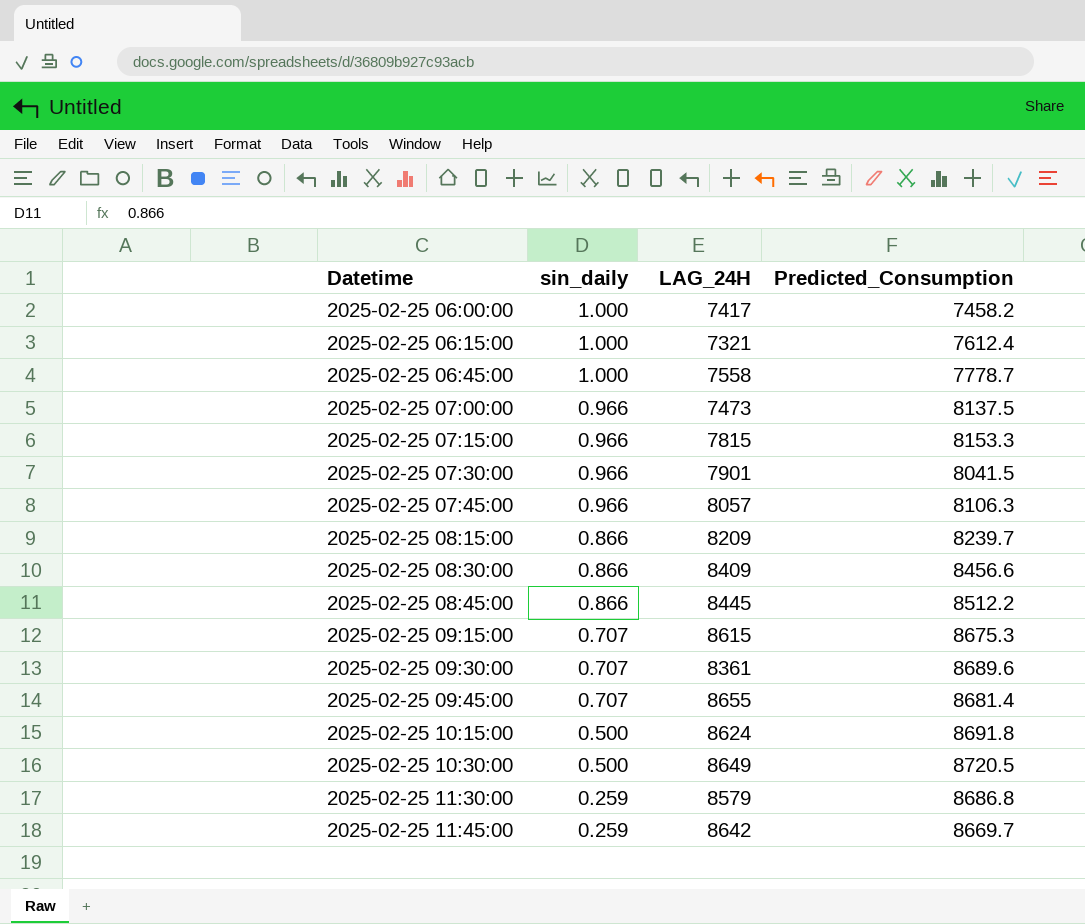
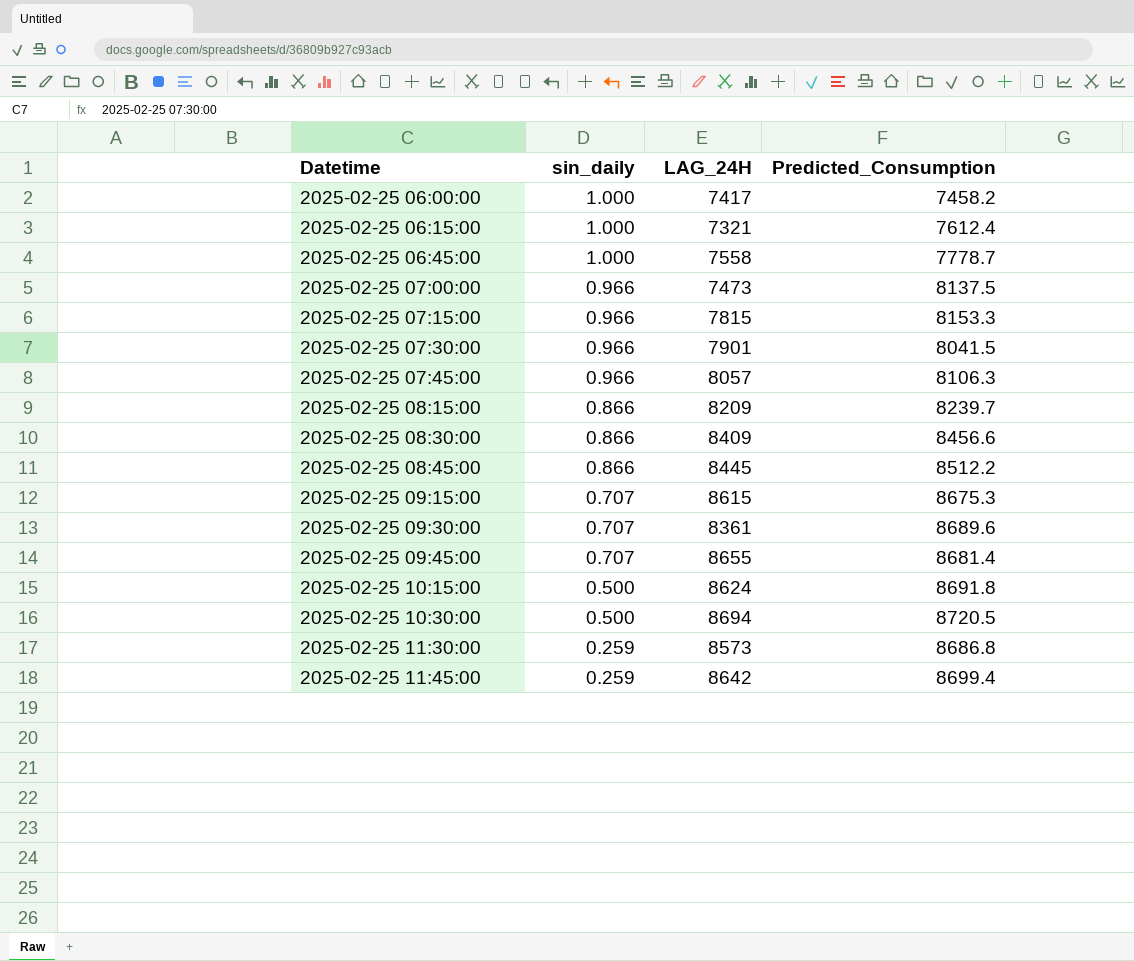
2025-02-25 10:30:00 | LAG_24H: 8649 -> 8694
2025-02-25 11:30:00 | LAG_24H: 8579 -> 8573
2025-02-25 11:45:00 | Predicted_Consumption: 8669.7 -> 8699.4

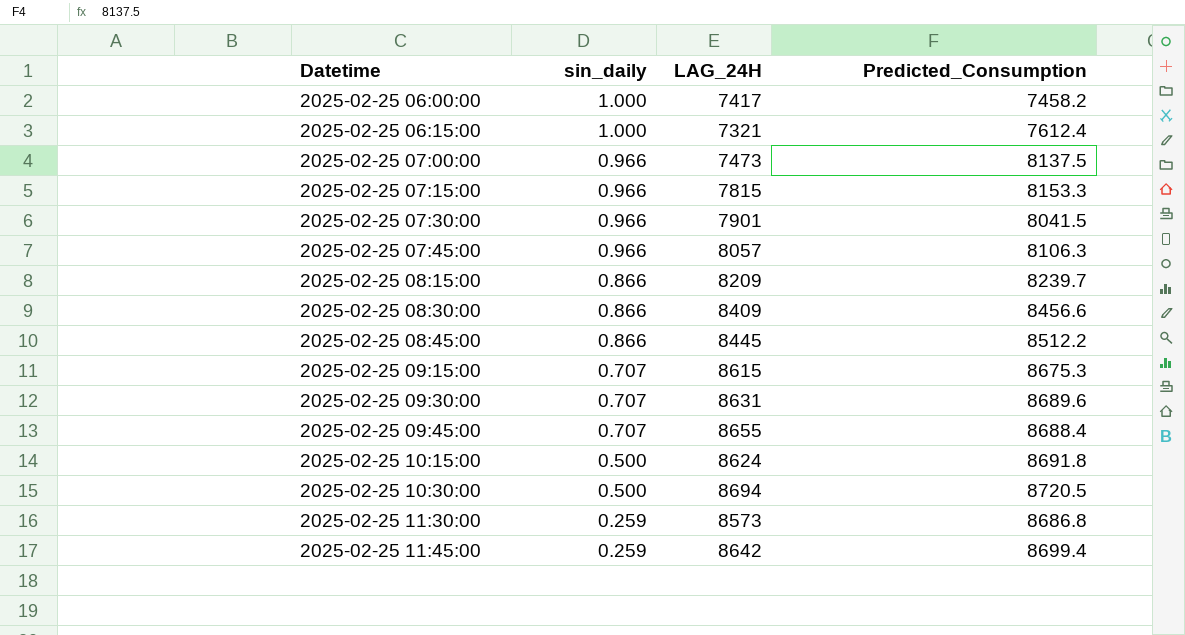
row 2025-02-25 06:45:00: 1.000 | 7558 | 7778.7 -> none
2025-02-25 09:30:00 | LAG_24H: 8361 -> 8631
2025-02-25 09:45:00 | Predicted_Consumption: 8681.4 -> 8688.4

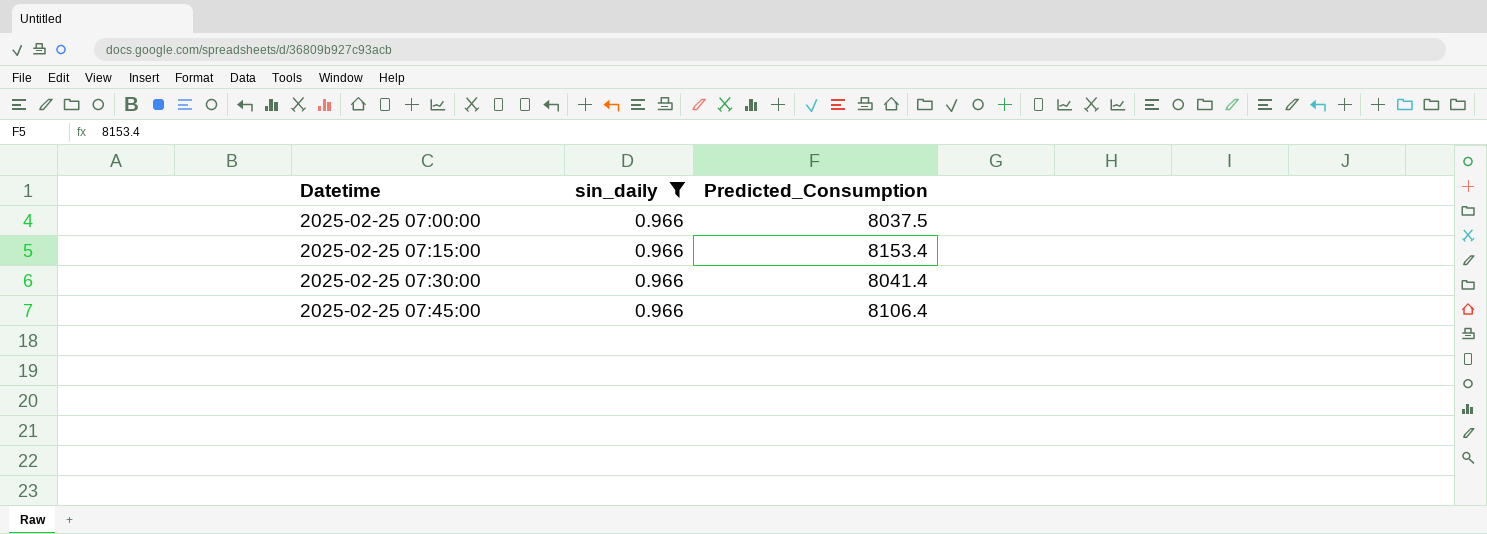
filter: none -> sin_daily = 0.966
column LAG_24H | position: 3 -> none
2025-02-25 07:00:00 | Predicted_Consumption: 8137.5 -> 8037.5
2025-02-25 07:15:00 | Predicted_Consumption: 8153.3 -> 8153.4
2025-02-25 07:30:00 | Predicted_Consumption: 8041.5 -> 8041.4
2025-02-25 07:45:00 | Predicted_Consumption: 8106.3 -> 8106.4

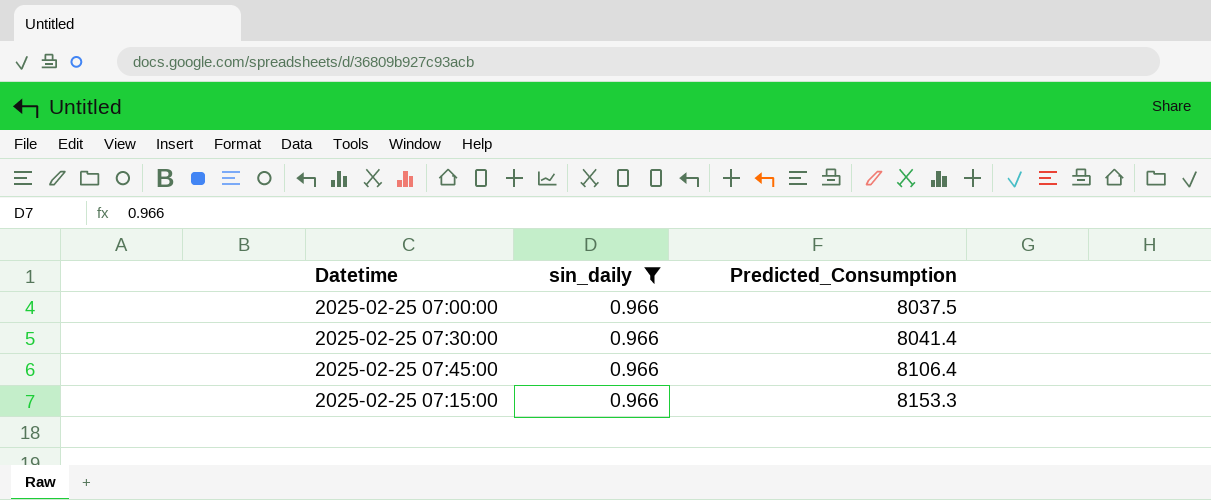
row order: Datetime ascending -> Predicted_Consumption ascending
2025-02-25 07:15:00 | Predicted_Consumption: 8153.4 -> 8153.3

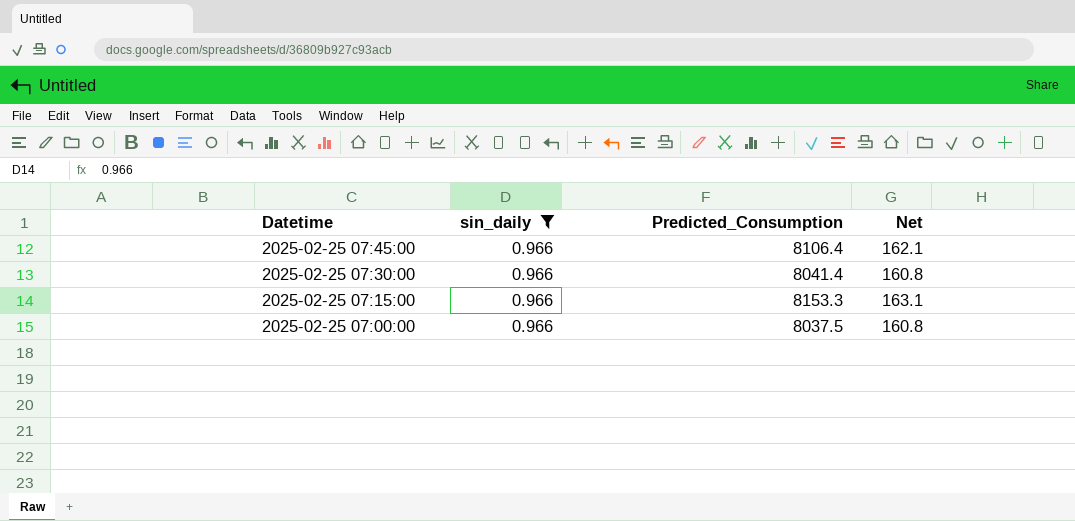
row order: Predicted_Consumption ascending -> Datetime descending
column Net | formula: none -> [Predicted_Consumption] * 0.02

